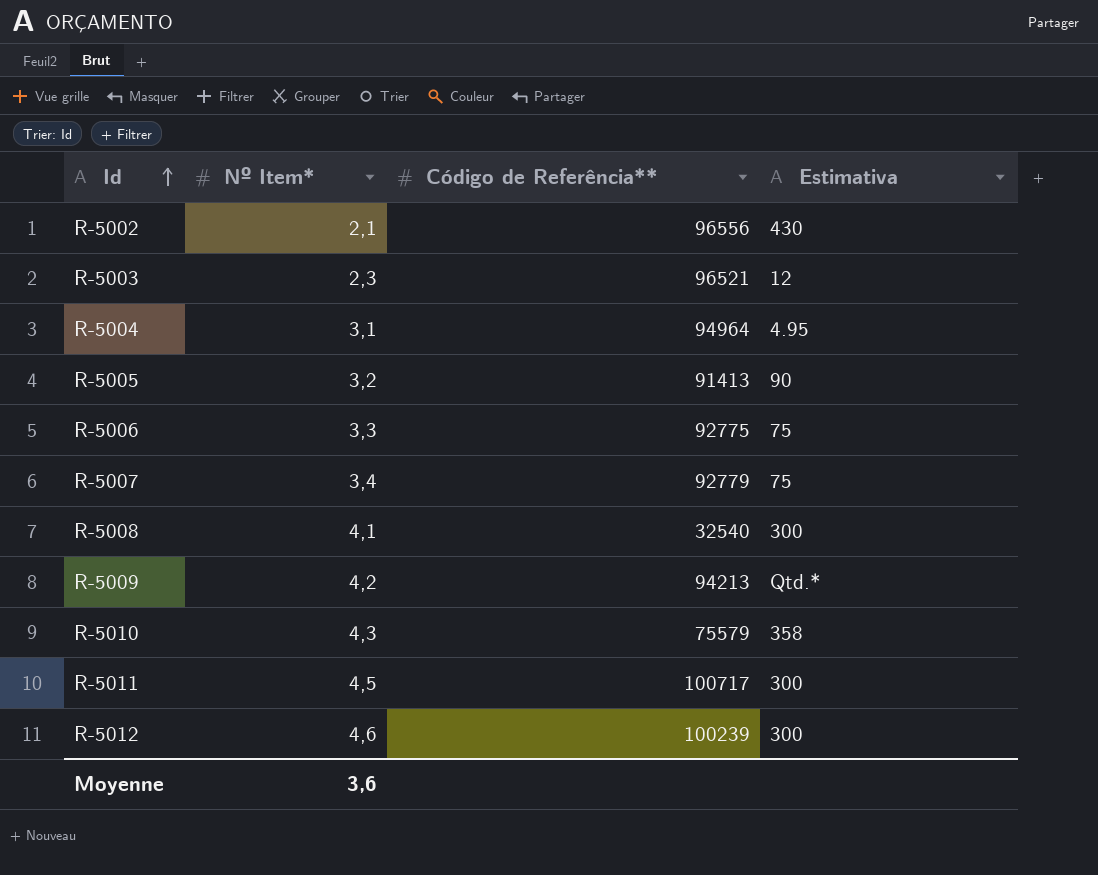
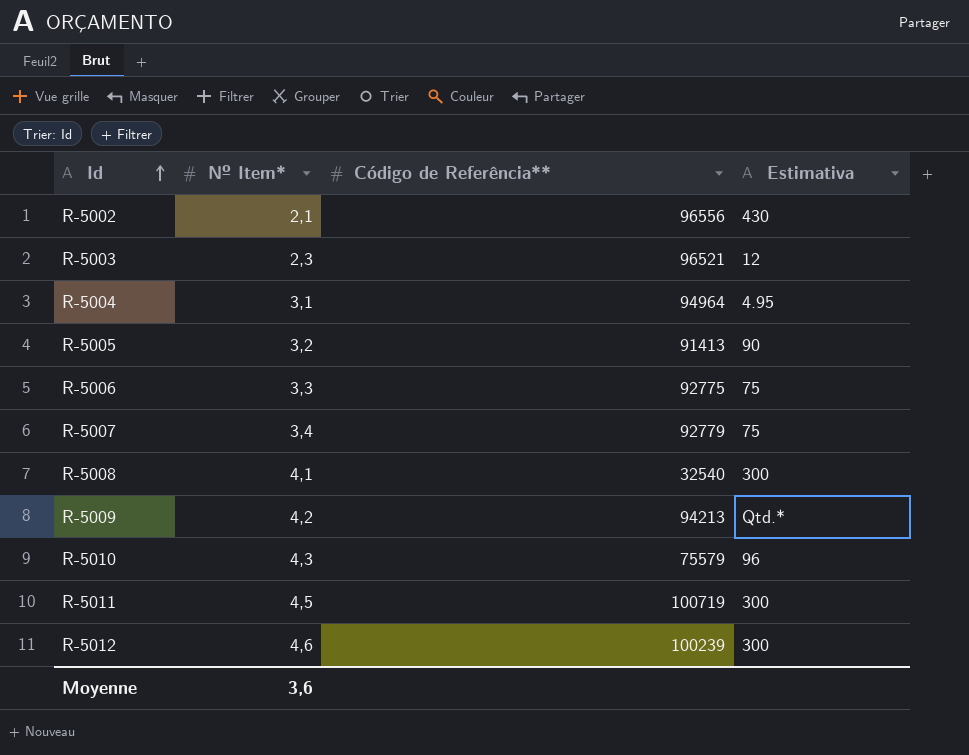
R-5010 | Estimativa: 358 -> 96
R-5011 | Código de Referência**: 100717 -> 100719

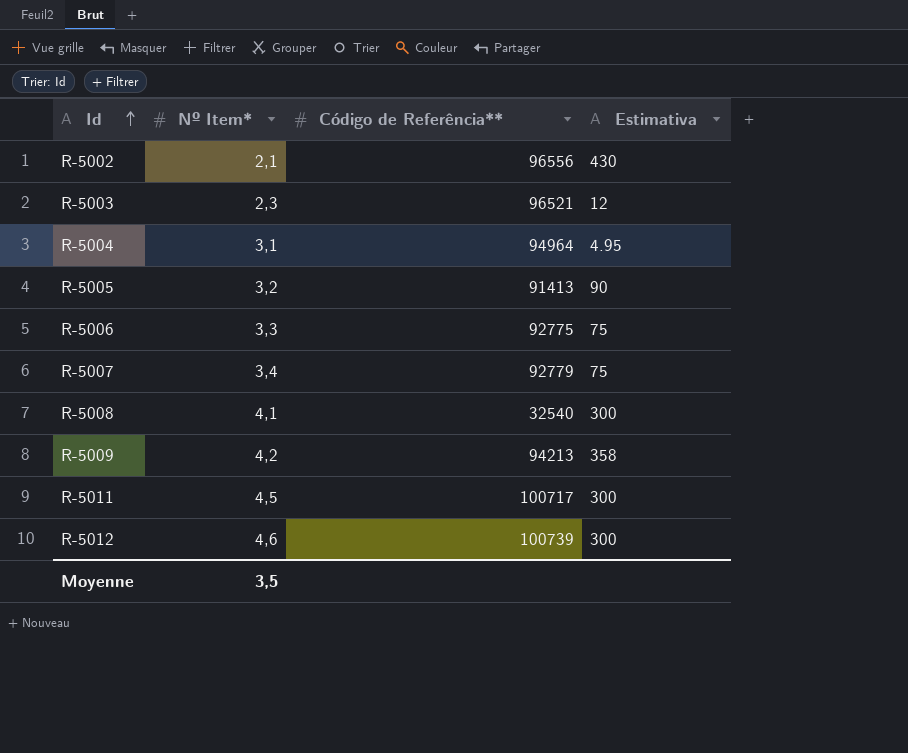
row R-5010: 4,3 | 75579 | 96 -> none
R-5009 | Estimativa: Qtd.* -> 358
R-5011 | Código de Referência**: 100719 -> 100717
R-5012 | Código de Referência**: 100239 -> 100739
Moyenne | Nº Item*: 3,6 -> 3,5

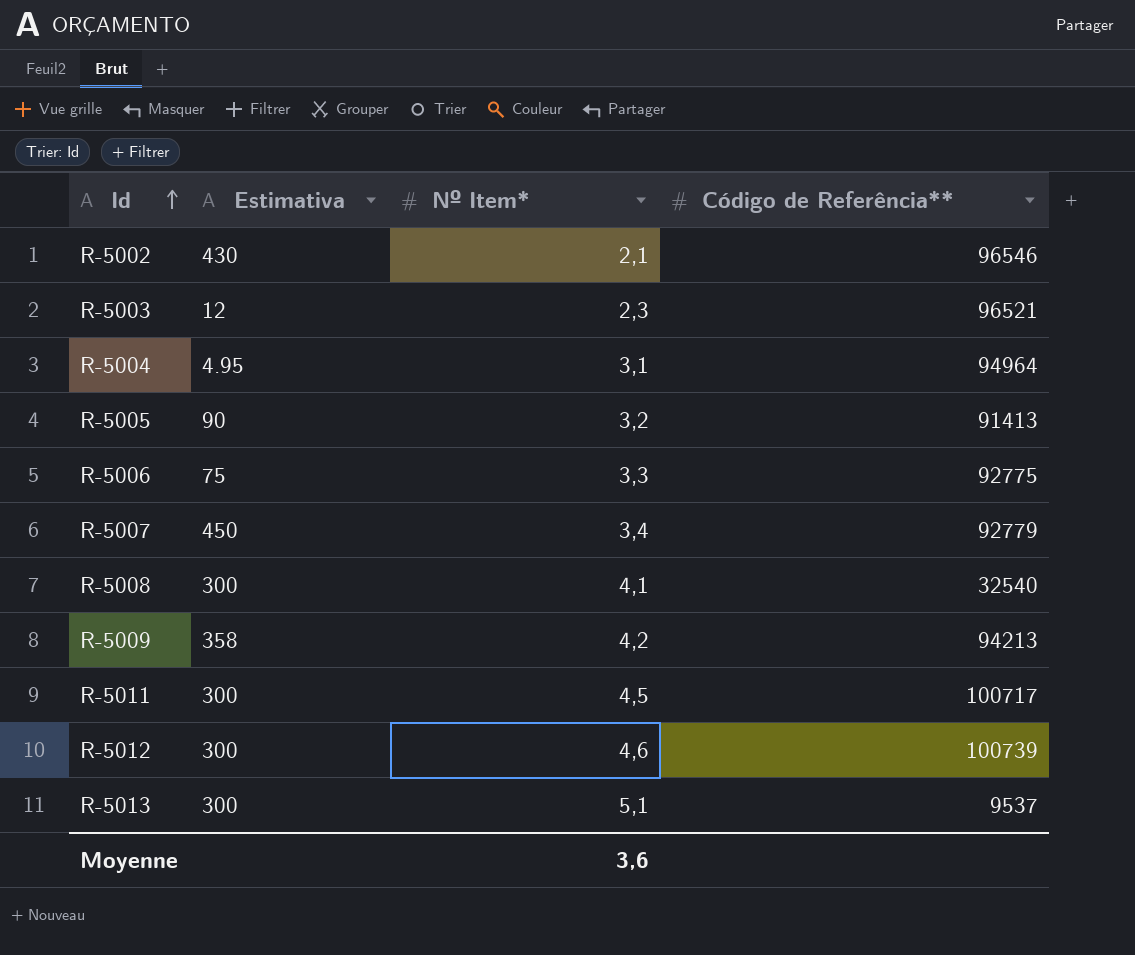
column Estimativa | position: 4 -> 2
R-5002 | Código de Referência**: 96556 -> 96546
R-5007 | Estimativa: 75 -> 450
row R-5013: none -> 300 | 5,1 | 9537
Moyenne | Nº Item*: 3,5 -> 3,6

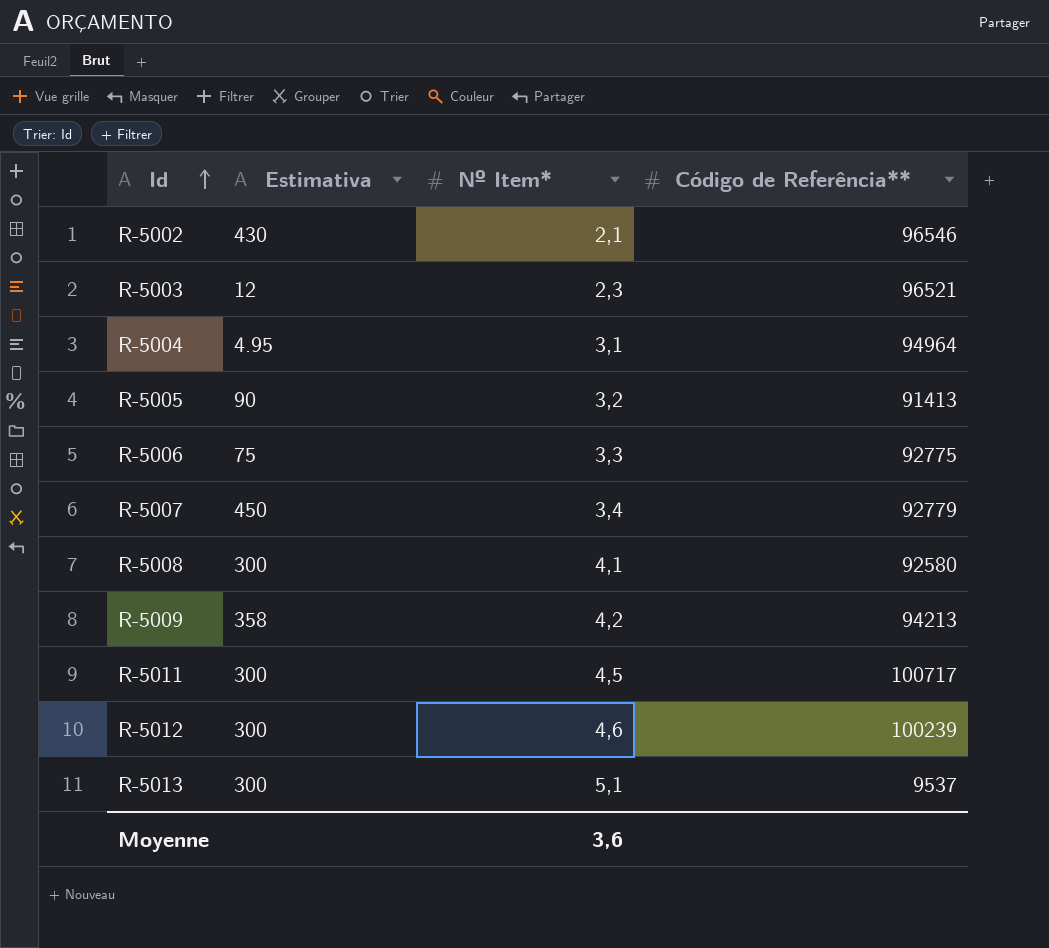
R-5008 | Código de Referência**: 32540 -> 92580
R-5012 | Código de Referência**: 100739 -> 100239

